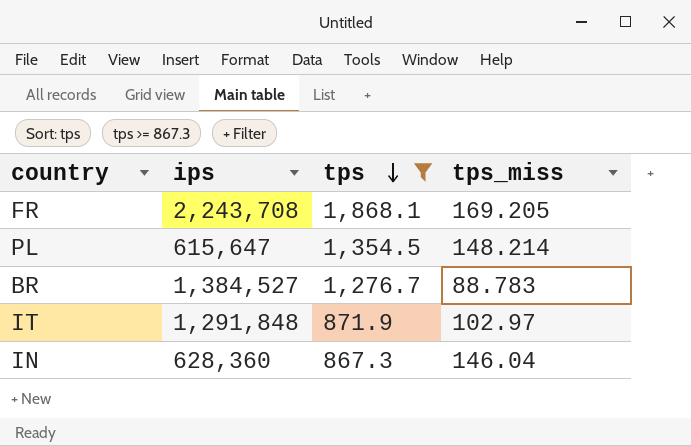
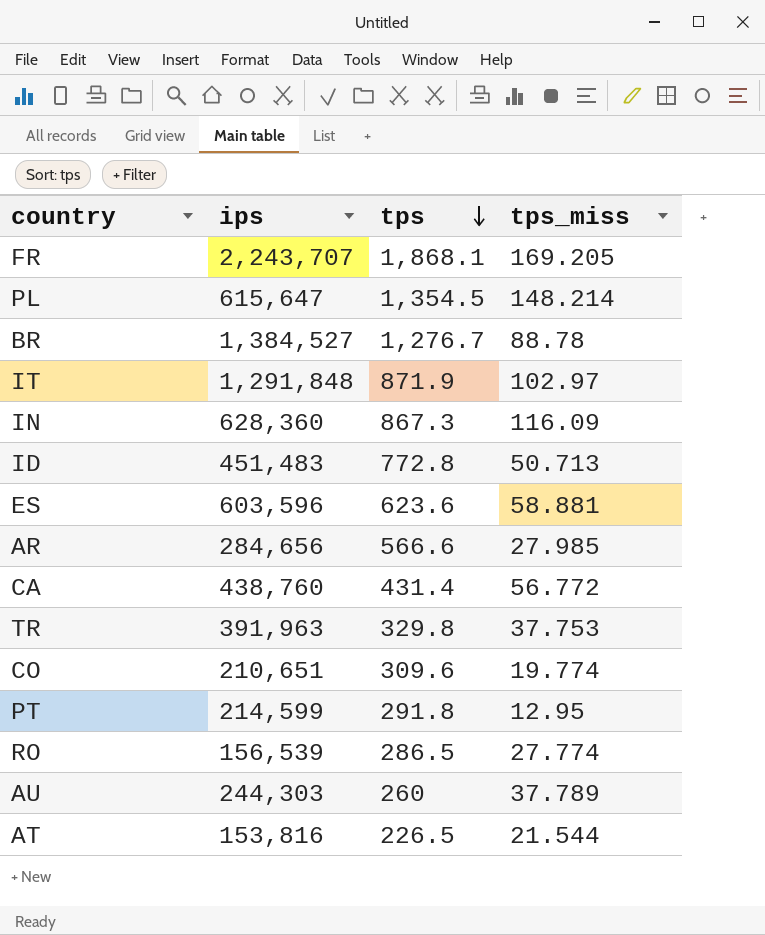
filter: tps >= 867.3 -> none
FR | ips: 2,243,708 -> 2,243,707
BR | tps_miss: 88.783 -> 88.78
IN | tps_miss: 146.04 -> 116.09

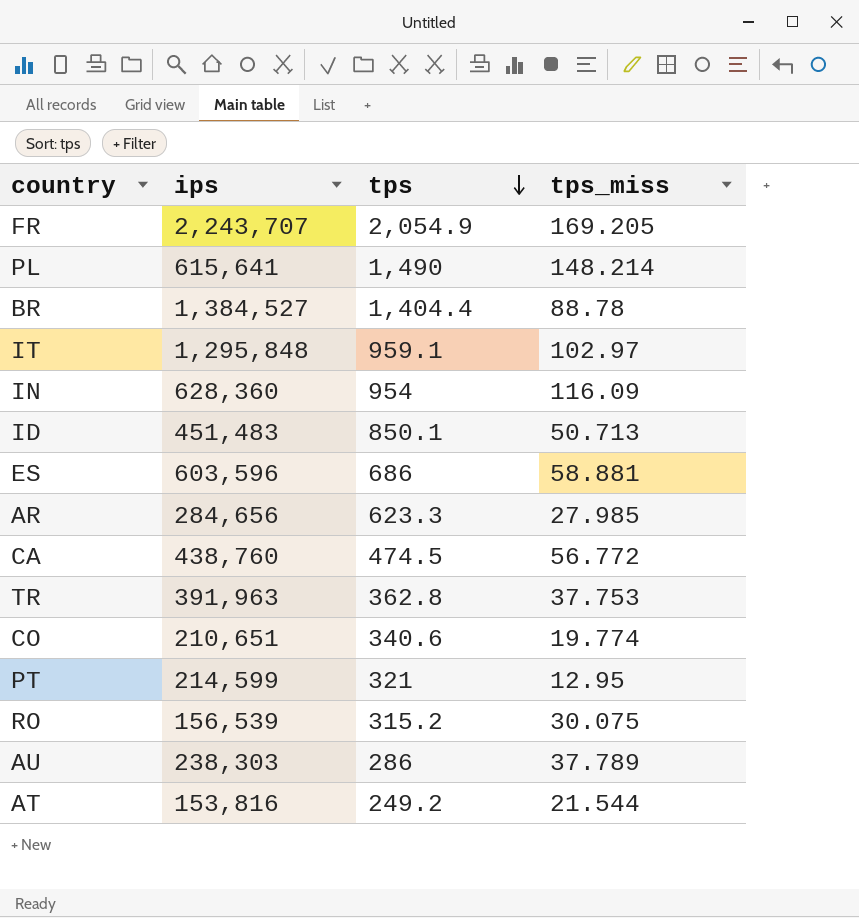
FR | tps: 1,868.1 -> 2,054.9
PL | ips: 615,647 -> 615,641
PL | tps: 1,354.5 -> 1,490
BR | tps: 1,276.7 -> 1,404.4
IT | ips: 1,291,848 -> 1,295,848
IT | tps: 871.9 -> 959.1
IN | tps: 867.3 -> 954
ID | tps: 772.8 -> 850.1
ES | tps: 623.6 -> 686
AR | tps: 566.6 -> 623.3
CA | tps: 431.4 -> 474.5
TR | tps: 329.8 -> 362.8
CO | tps: 309.6 -> 340.6
PT | tps: 291.8 -> 321
RO | tps: 286.5 -> 315.2
RO | tps_miss: 27.774 -> 30.075
AU | ips: 244,303 -> 238,303
AU | tps: 260 -> 286
AT | tps: 226.5 -> 249.2

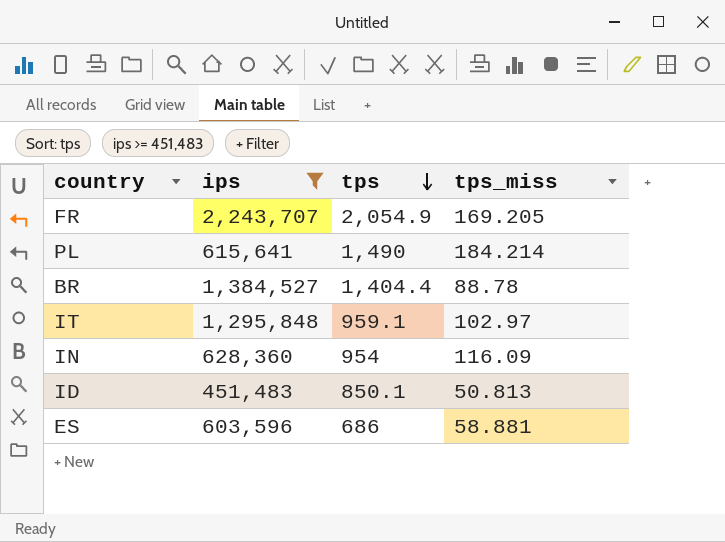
filter: none -> ips >= 451,483
PL | tps_miss: 148.214 -> 184.214
ID | tps_miss: 50.713 -> 50.813

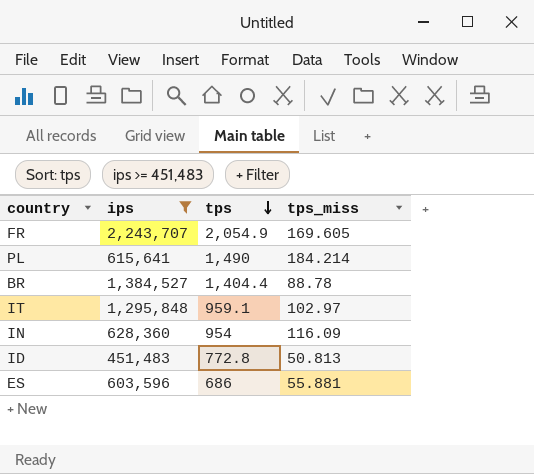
FR | tps_miss: 169.205 -> 169.605
ID | tps: 850.1 -> 772.8
ES | tps_miss: 58.881 -> 55.881

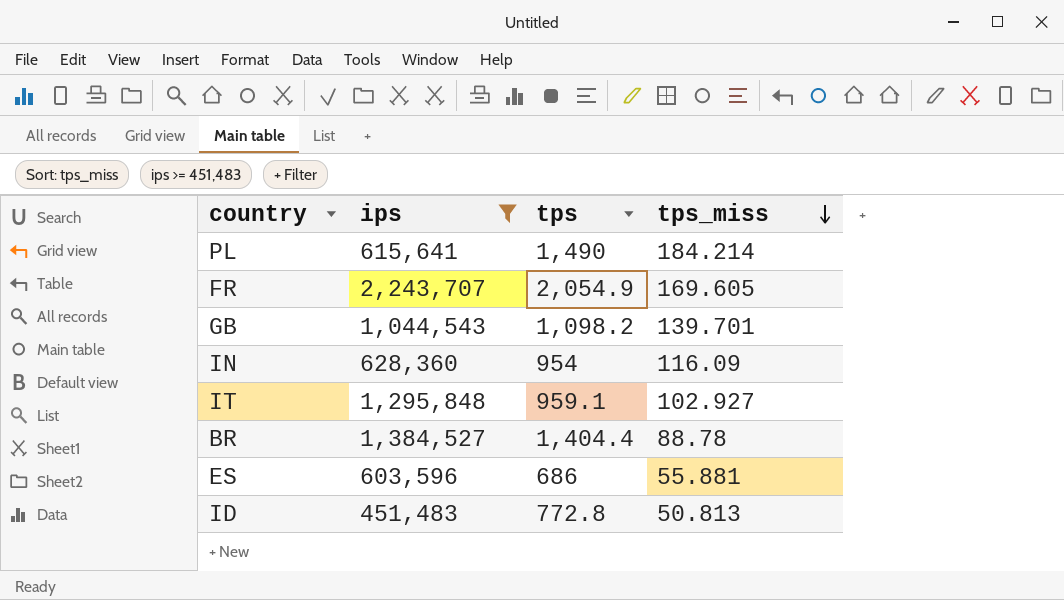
row order: tps descending -> tps_miss descending
row GB: none -> 1,044,543 | 1,098.2 | 139.701
IT | tps_miss: 102.97 -> 102.927

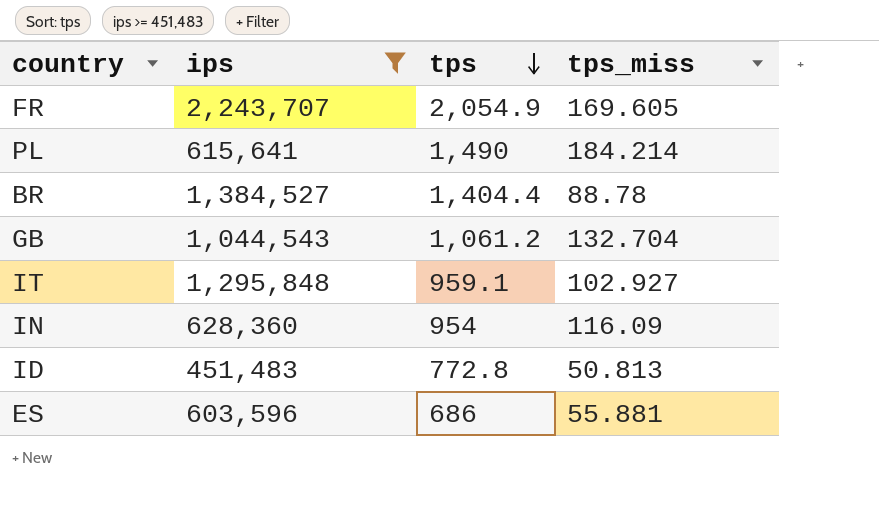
row order: tps_miss descending -> tps descending
GB | tps: 1,098.2 -> 1,061.2
GB | tps_miss: 139.701 -> 132.704

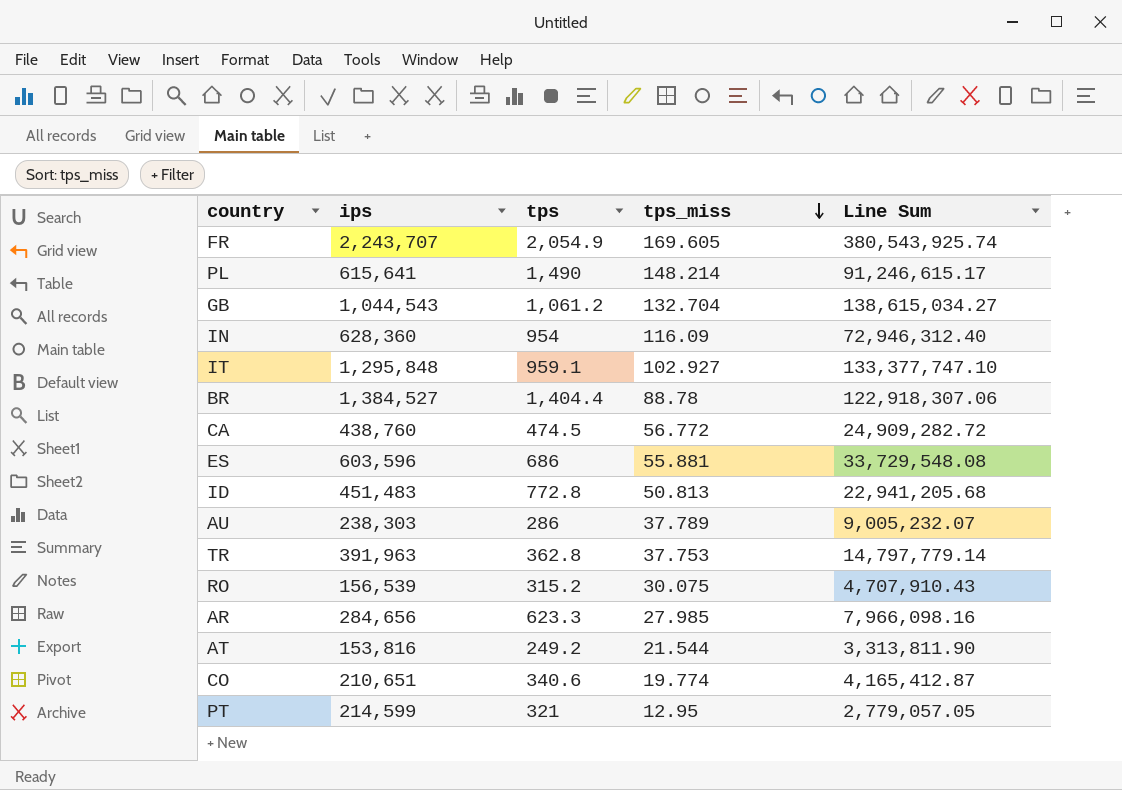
filter: ips >= 451,483 -> none
row order: tps descending -> tps_miss descending
column Line Sum | formula: none -> [ips] * [tps_miss]
PL | tps_miss: 184.214 -> 148.214

